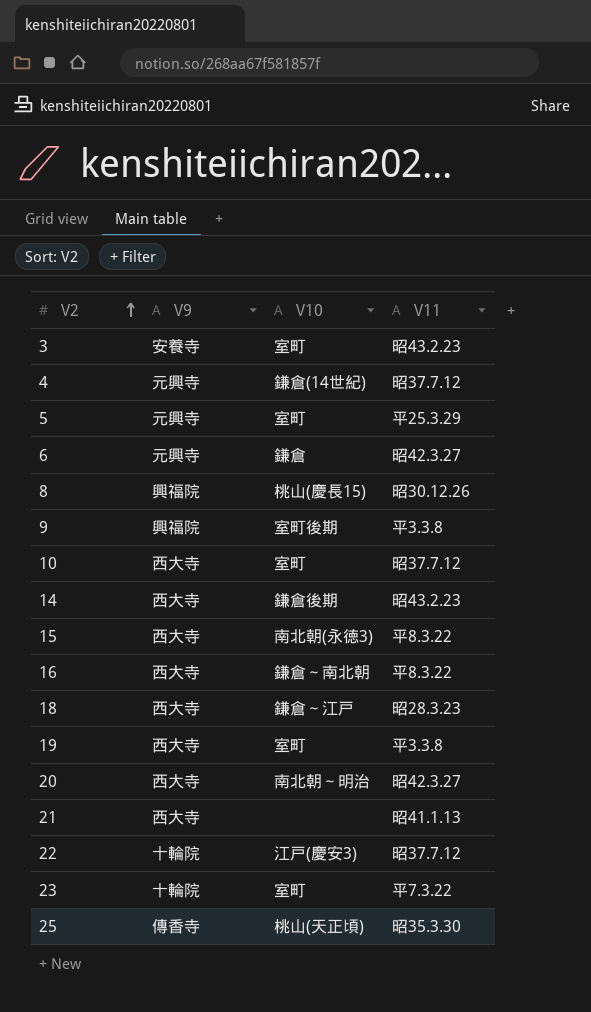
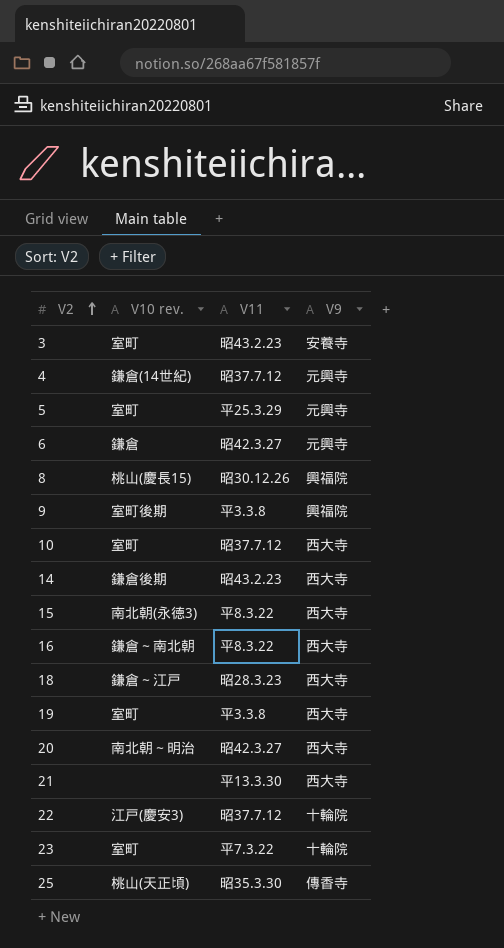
column name: V10 -> V10 rev.
column V9 | position: 2 -> 4
21 | V11: 昭41.1.13 -> 平13.3.30

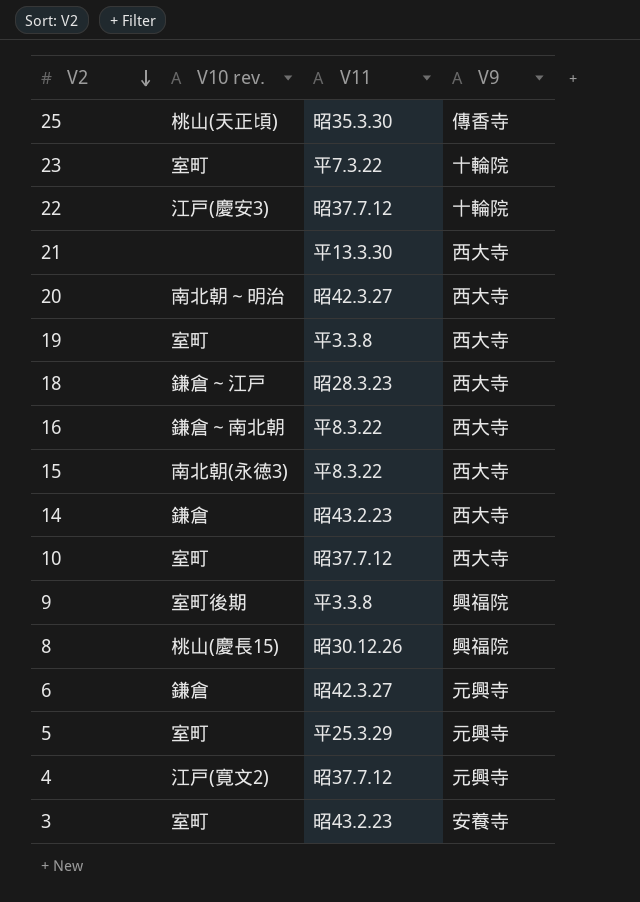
row order: V2 ascending -> V2 descending
14 | V10 rev.: 鎌倉後期 -> 鎌倉
4 | V10 rev.: 鎌倉(14世紀) -> 江戸(寛文2)

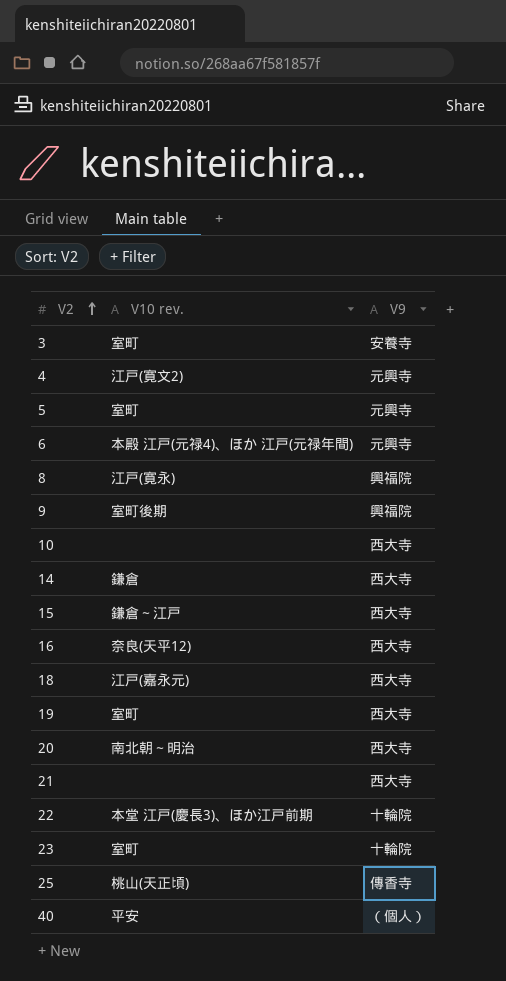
row order: V2 descending -> V2 ascending
column V11 | position: 3 -> none
6 | V10 rev.: 鎌倉 -> 本殿 江戸(元禄4)、ほか 江戸(元禄年間)
8 | V10 rev.: 桃山(慶長15) -> 江戸(寛永)
10 | V10 rev.: 室町 -> none
15 | V10 rev.: 南北朝(永徳3) -> 鎌倉～江戸
16 | V10 rev.: 鎌倉～南北朝 -> 奈良(天平12)
18 | V10 rev.: 鎌倉～江戸 -> 江戸(嘉永元)
22 | V10 rev.: 江戸(慶安3) -> 本堂 江戸(慶長3)、ほか江戸前期
row 40: none -> 平安 | （個人）

